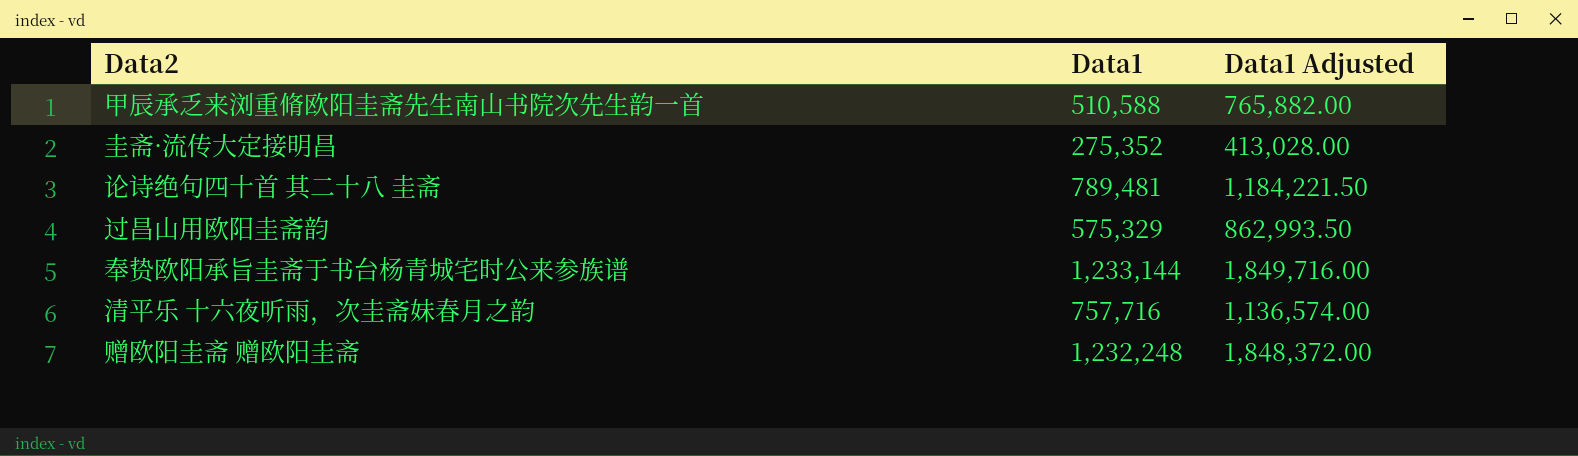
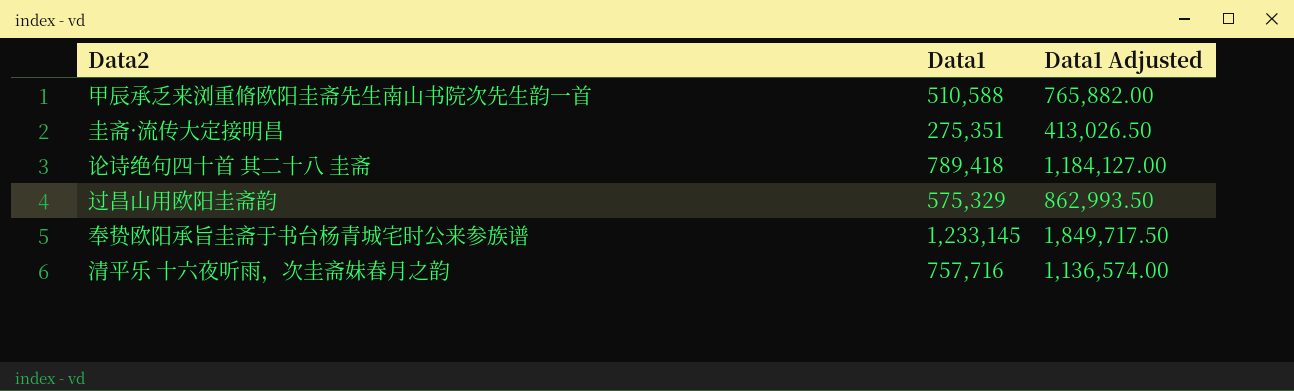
row 赠欧阳圭斋 赠欧阳圭斋: 1,232,248 | 1,848,372.00 -> none
圭斋·流传大定接明昌 | Data1: 275,352 -> 275,351
圭斋·流传大定接明昌 | Data1 Adjusted: 413,028.00 -> 413,026.50
论诗绝句四十首 其二十八 圭斋 | Data1: 789,481 -> 789,418
论诗绝句四十首 其二十八 圭斋 | Data1 Adjusted: 1,184,221.50 -> 1,184,127.00
奉贽欧阳承旨圭斋于书台杨青城宅时公来参族谱 | Data1: 1,233,144 -> 1,233,145
奉贽欧阳承旨圭斋于书台杨青城宅时公来参族谱 | Data1 Adjusted: 1,849,716.00 -> 1,849,717.50

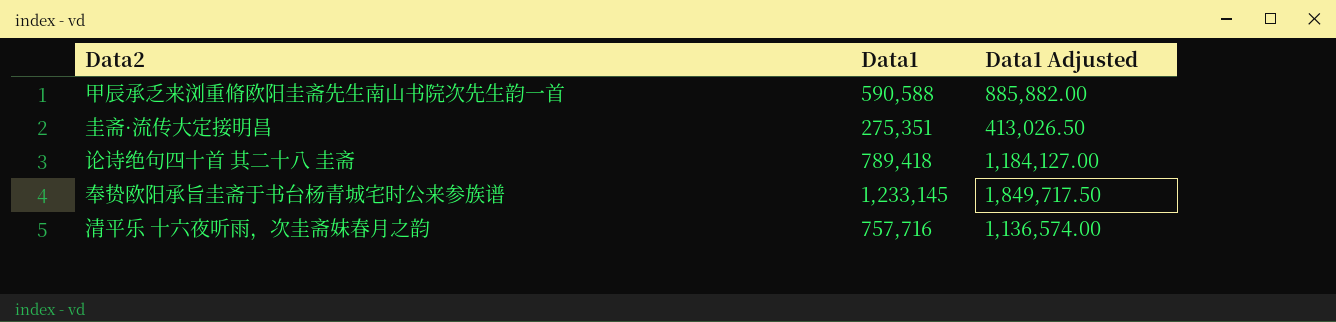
row 过昌山用欧阳圭斋韵: 575,329 | 862,993.50 -> none
甲辰承乏来浏重脩欧阳圭斋先生南山书院次先生韵一首 | Data1: 510,588 -> 590,588
甲辰承乏来浏重脩欧阳圭斋先生南山书院次先生韵一首 | Data1 Adjusted: 765,882.00 -> 885,882.00

